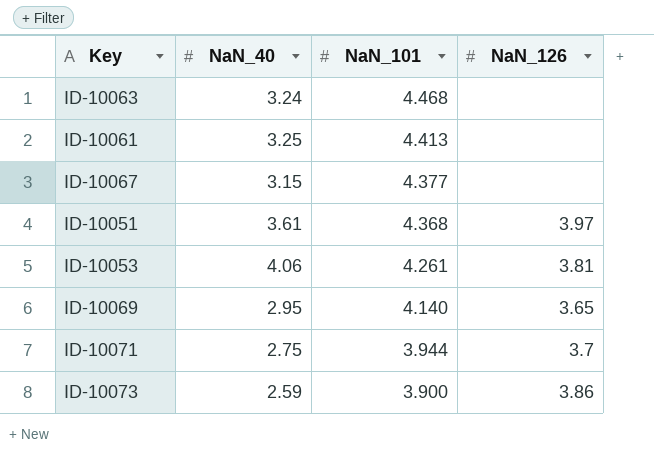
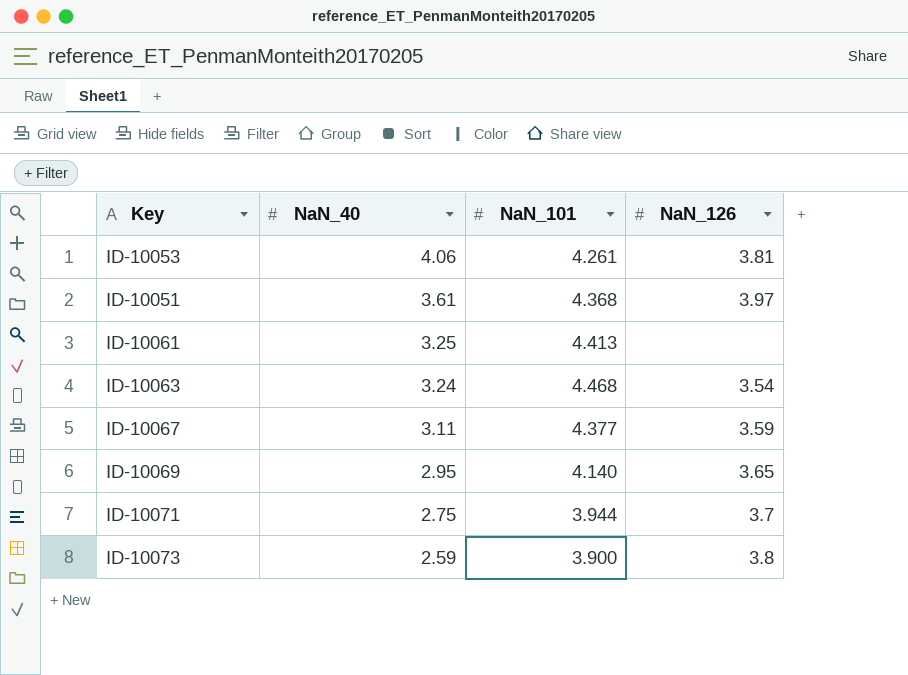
row order: NaN_101 descending -> NaN_40 descending
ID-10063 | NaN_126: none -> 3.54
ID-10067 | NaN_40: 3.15 -> 3.11
ID-10067 | NaN_126: none -> 3.59
ID-10073 | NaN_126: 3.86 -> 3.8

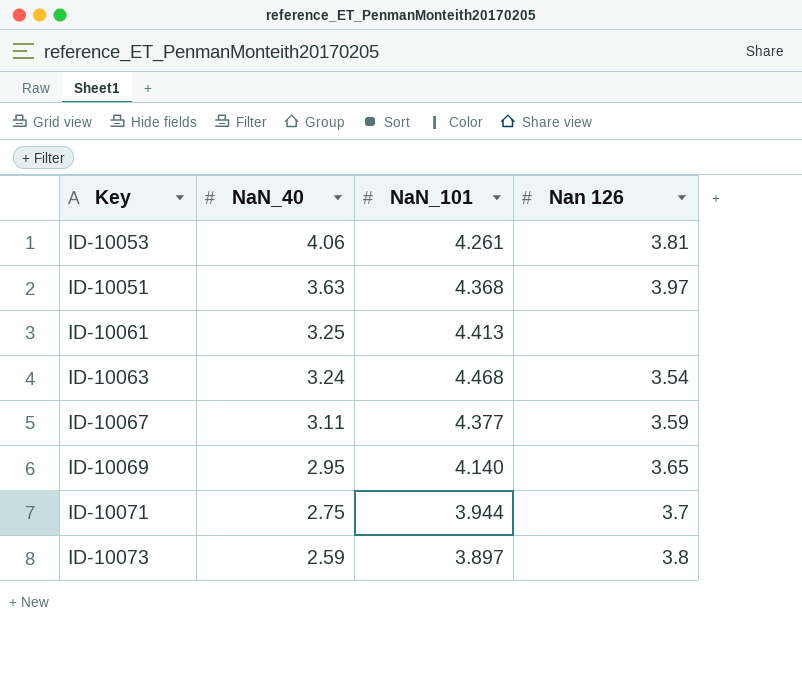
column name: NaN_126 -> Nan 126
ID-10051 | NaN_40: 3.61 -> 3.63
ID-10073 | NaN_101: 3.900 -> 3.897

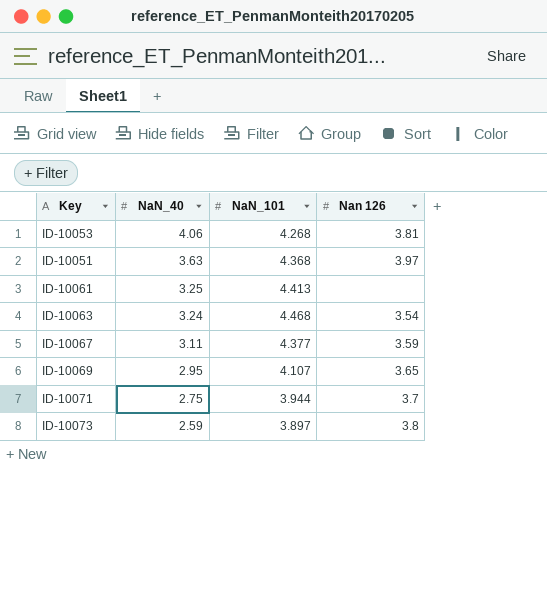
ID-10053 | NaN_101: 4.261 -> 4.268
ID-10069 | NaN_101: 4.140 -> 4.107

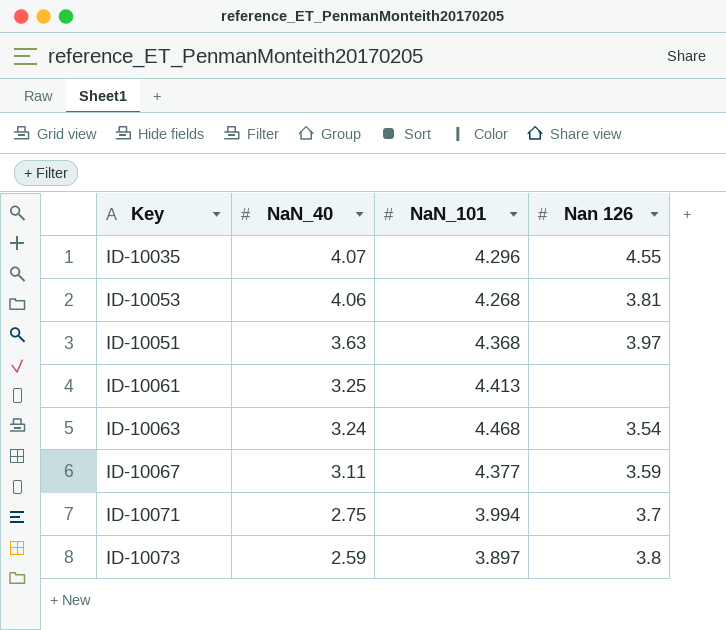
row ID-10069: 2.95 | 4.107 | 3.65 -> none
row ID-10035: none -> 4.07 | 4.296 | 4.55
ID-10071 | NaN_101: 3.944 -> 3.994

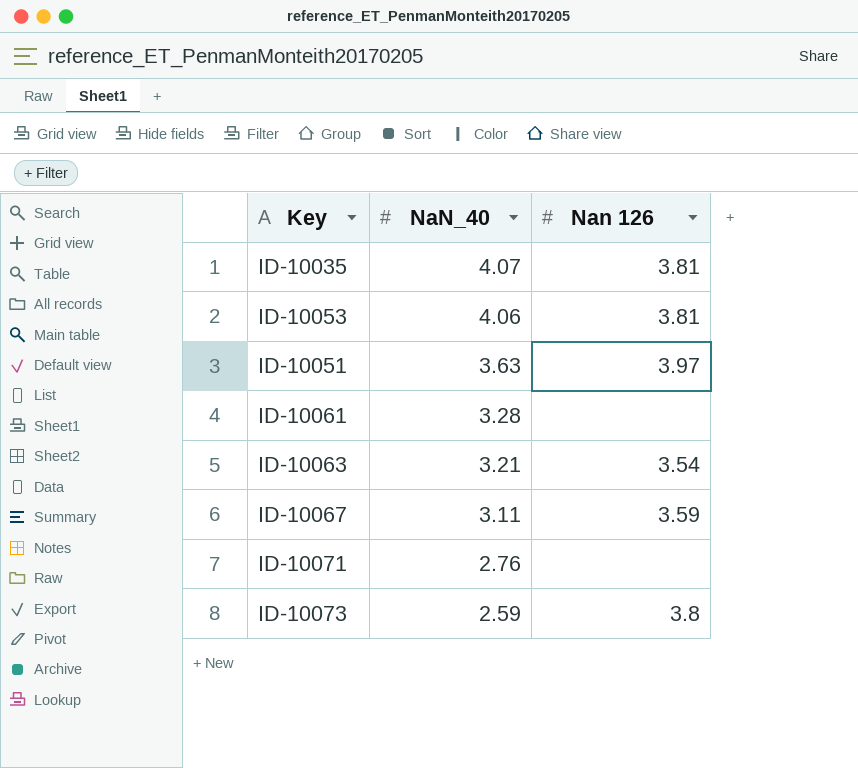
column NaN_101 | position: 3 -> none
ID-10035 | Nan 126: 4.55 -> 3.81
ID-10061 | NaN_40: 3.25 -> 3.28
ID-10063 | NaN_40: 3.24 -> 3.21
ID-10071 | NaN_40: 2.75 -> 2.76
ID-10071 | Nan 126: 3.7 -> none

